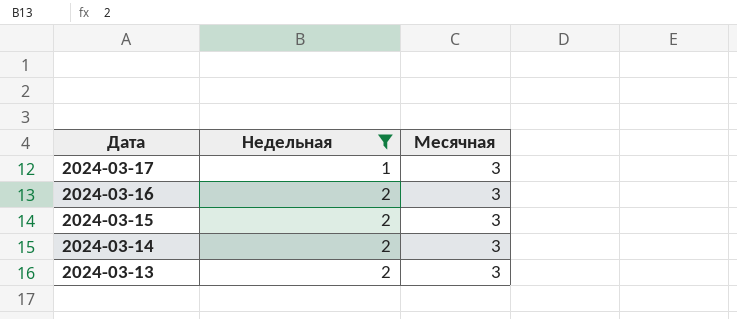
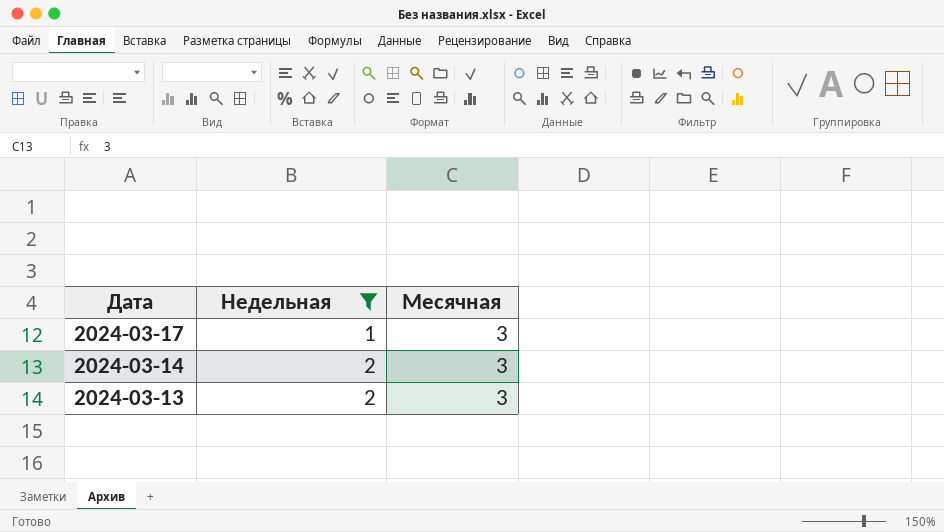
row 2024-03-16: 2 | 3 -> none
row 2024-03-15: 2 | 3 -> none

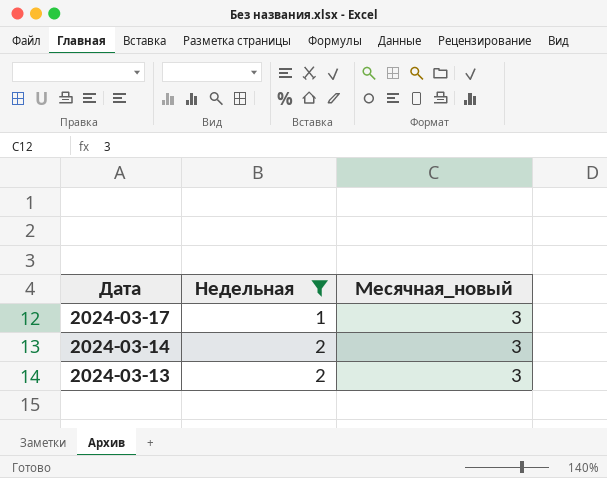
column name: Месячная -> Месячная_новый

